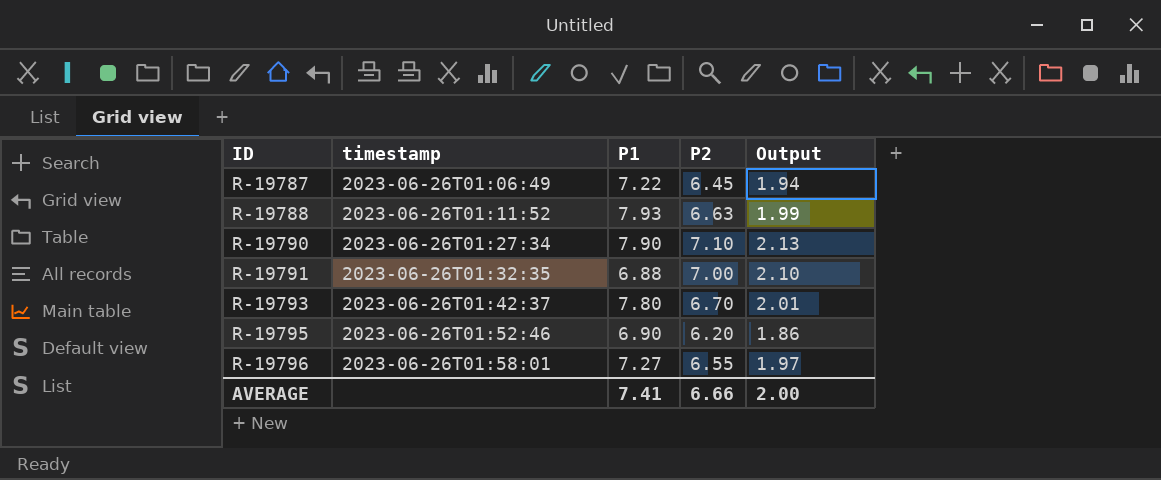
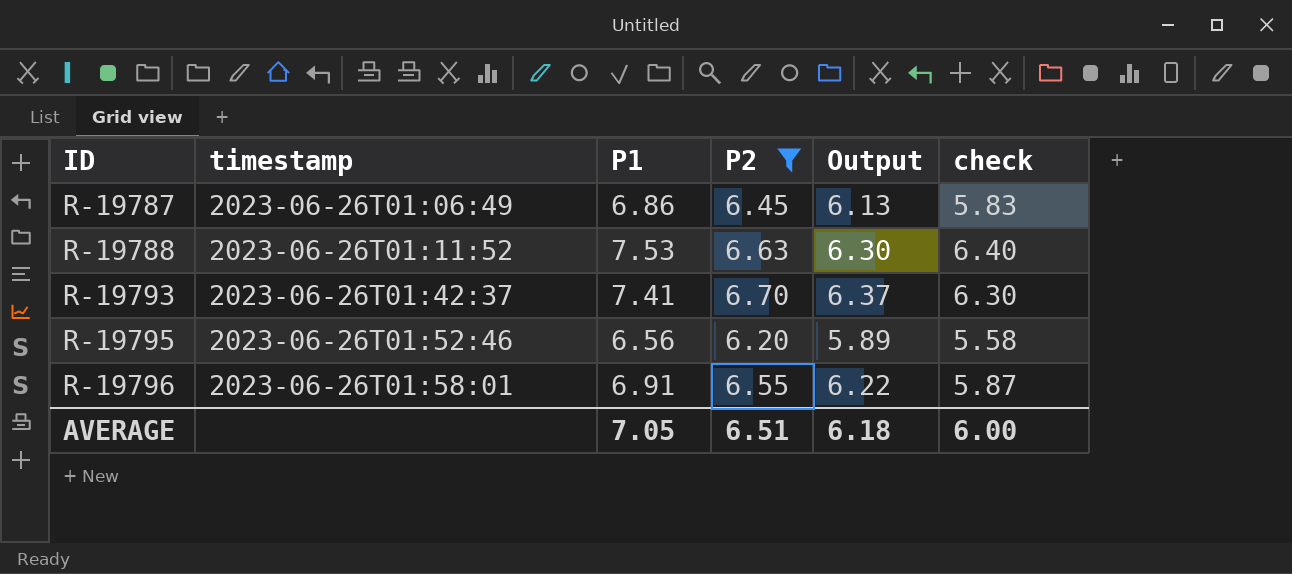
filter: none -> P2 <= 6.70
column Output | formula: [P2] * 0.3 -> [P2] * 0.95
column check | formula: none -> [P1] * 0.85
R-19787 | P1: 7.22 -> 6.86
R-19788 | P1: 7.93 -> 7.53
R-19793 | P1: 7.80 -> 7.41
R-19795 | P1: 6.90 -> 6.56
R-19796 | P1: 7.27 -> 6.91
AVERAGE | P1: 7.41 -> 7.05
AVERAGE | P2: 6.66 -> 6.51
AVERAGE | Output: 2.00 -> 6.18

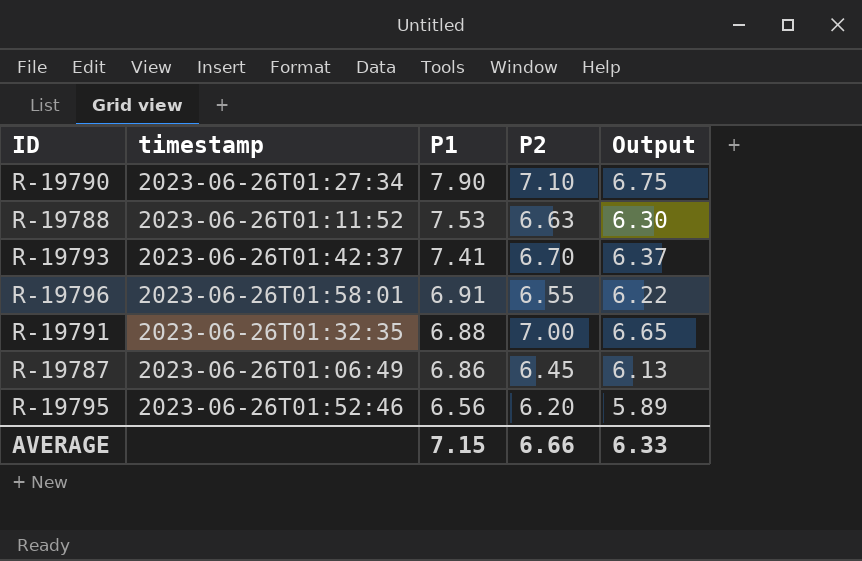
filter: P2 <= 6.70 -> none
row order: ID ascending -> P1 descending
column check | formula: [P1] * 0.85 -> none
AVERAGE | P1: 7.05 -> 7.15
AVERAGE | P2: 6.51 -> 6.66
AVERAGE | Output: 6.18 -> 6.33

